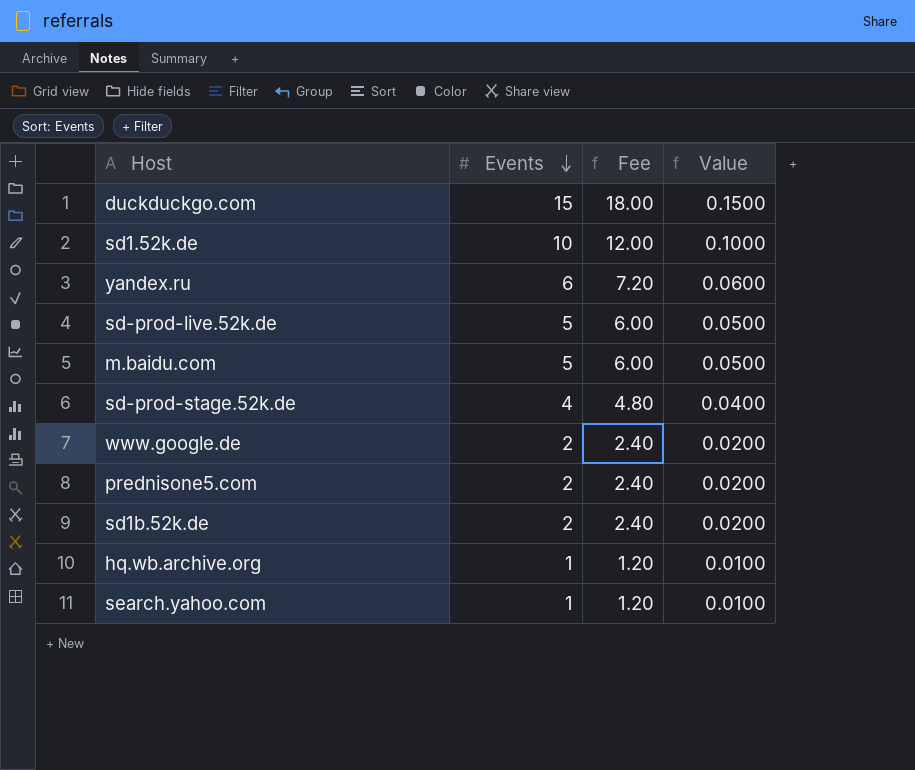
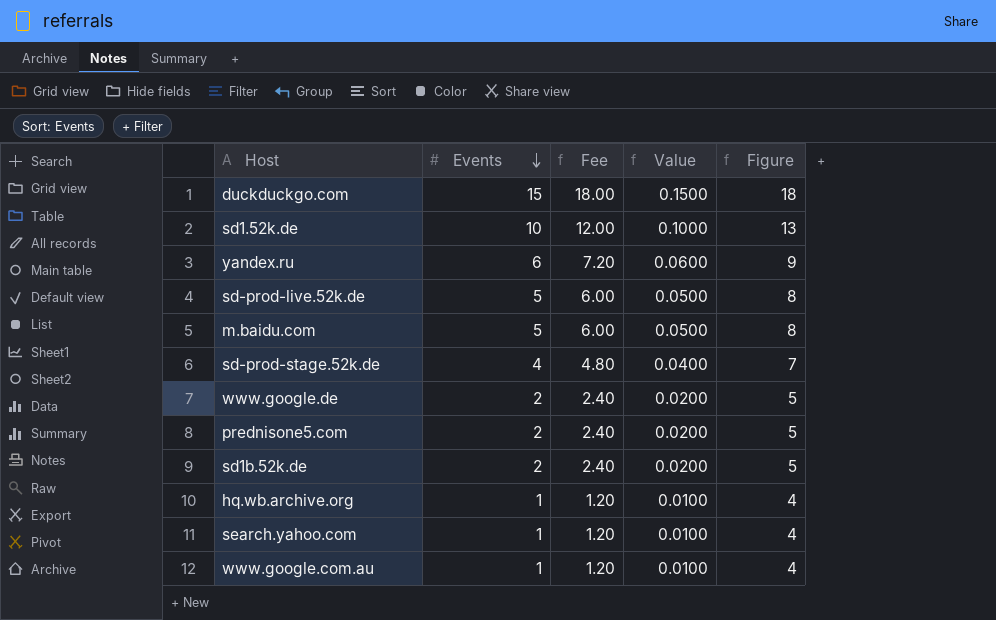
column Figure | formula: none -> [Events] + 3
row www.google.com.au: none -> 1 | 1.20 | 0.0100 | 4

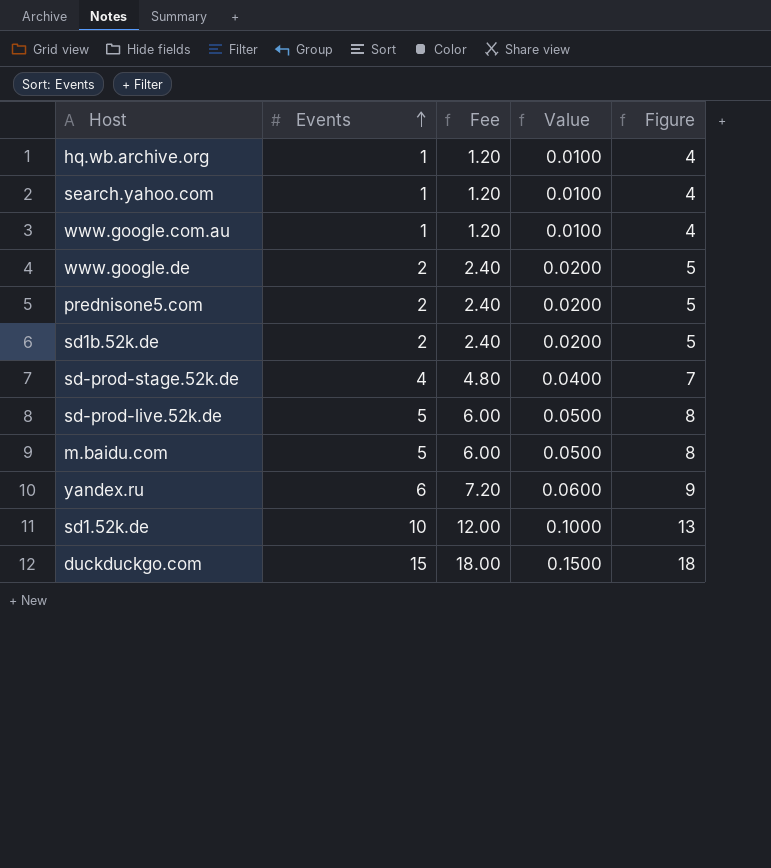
row order: Events descending -> Events ascending

